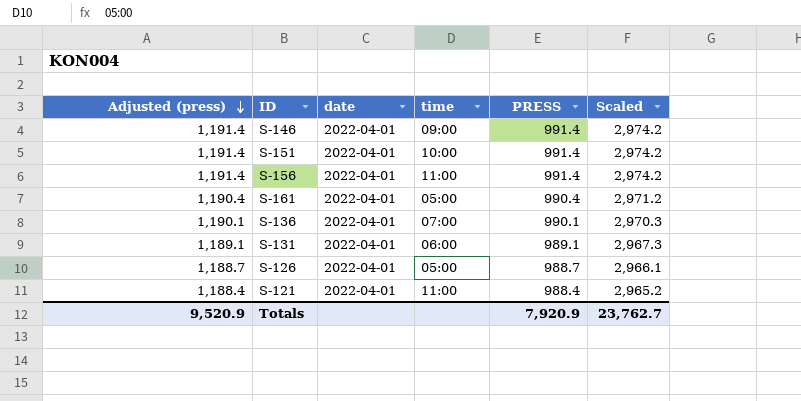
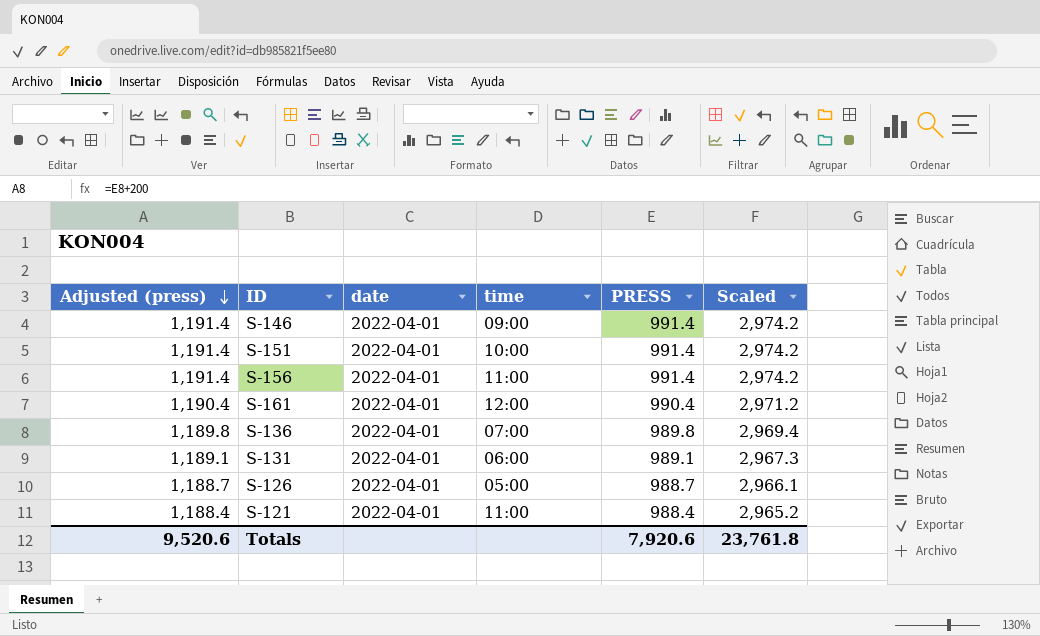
S-161 | time: 05:00 -> 12:00
S-136 | Adjusted (press): 1,190.1 -> 1,189.8
S-136 | PRESS: 990.1 -> 989.8
S-136 | Scaled: 2,970.3 -> 2,969.4
Totals | Adjusted (press): 9,520.9 -> 9,520.6
Totals | PRESS: 7,920.9 -> 7,920.6
Totals | Scaled: 23,762.7 -> 23,761.8

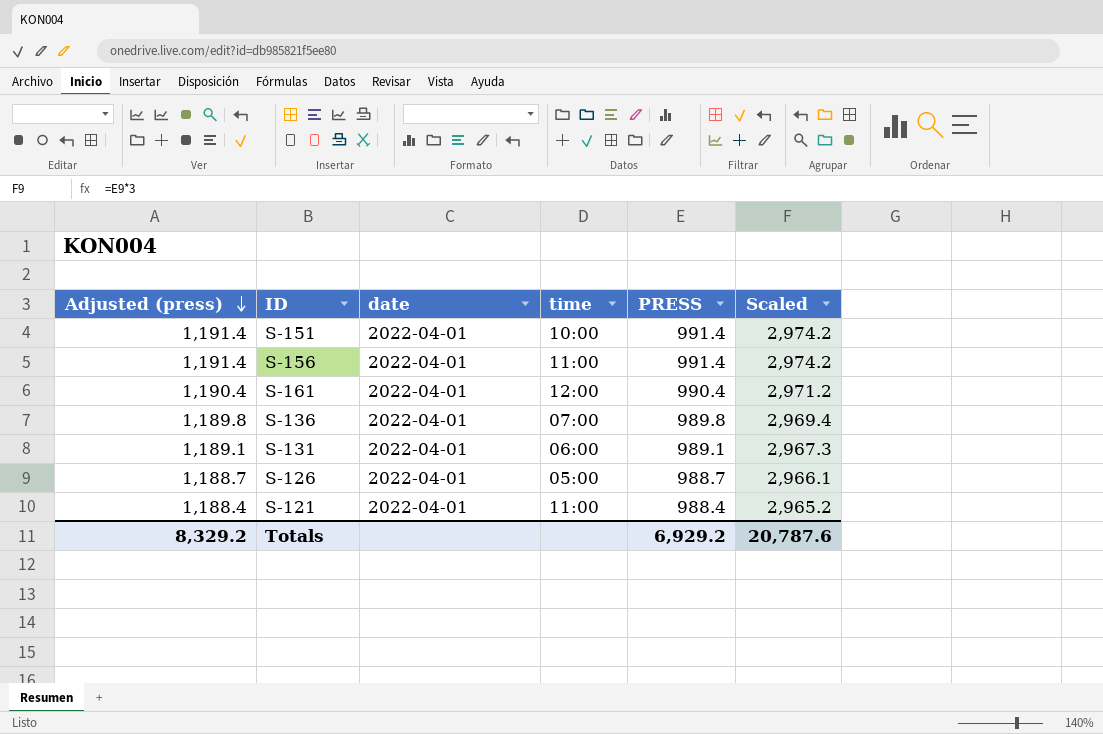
row S-146: 1,191.4 | 2022-04-01 | 09:00 | 991.4 | 2,974.2 -> none
Totals | Adjusted (press): 9,520.6 -> 8,329.2
Totals | PRESS: 7,920.6 -> 6,929.2
Totals | Scaled: 23,761.8 -> 20,787.6

